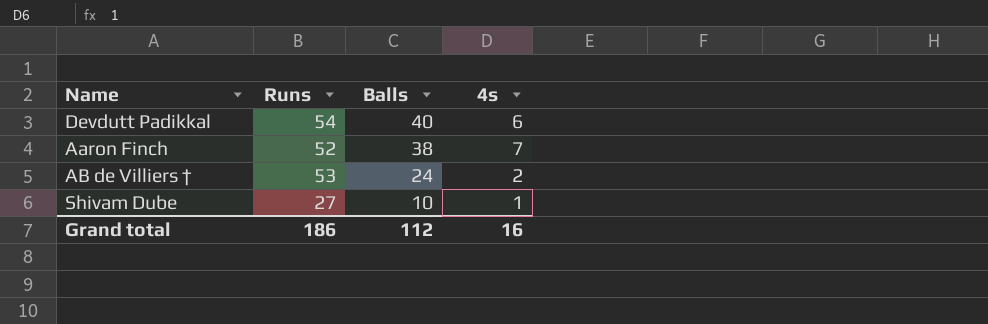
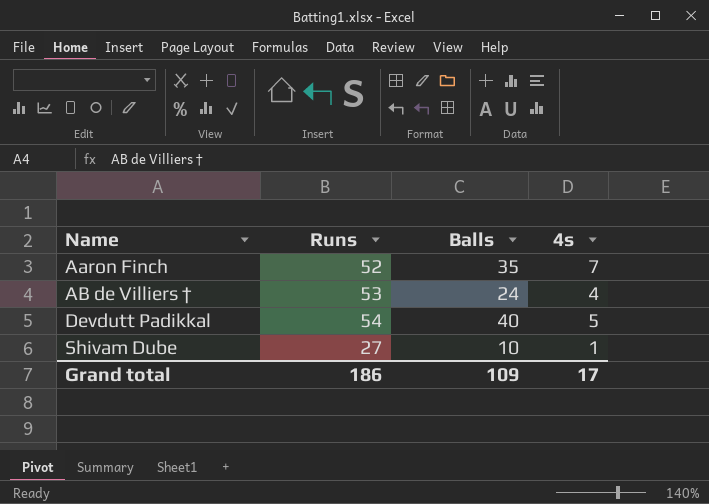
row order: Balls descending -> Name ascending
Aaron Finch | Balls: 38 -> 35
AB de Villiers † | 4s: 2 -> 4
Devdutt Padikkal | 4s: 6 -> 5
Grand total | Balls: 112 -> 109
Grand total | 4s: 16 -> 17

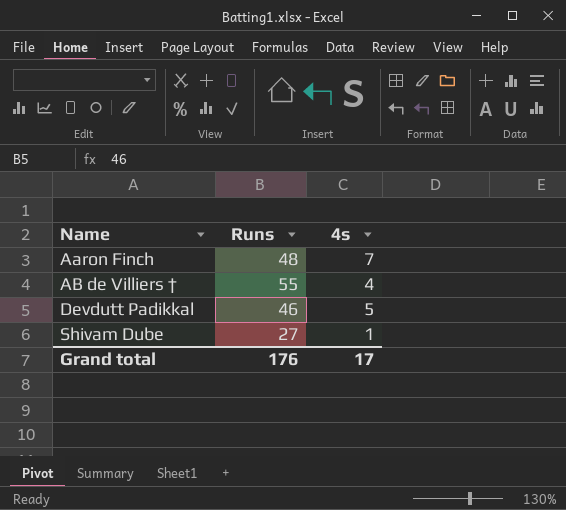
column Balls | position: 3 -> none
Aaron Finch | Runs: 52 -> 48
AB de Villiers † | Runs: 53 -> 55
Devdutt Padikkal | Runs: 54 -> 46
Grand total | Runs: 186 -> 176

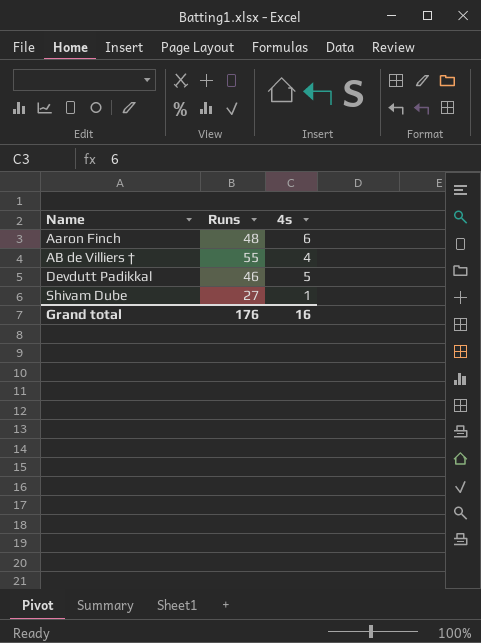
Aaron Finch | 4s: 7 -> 6
Grand total | 4s: 17 -> 16

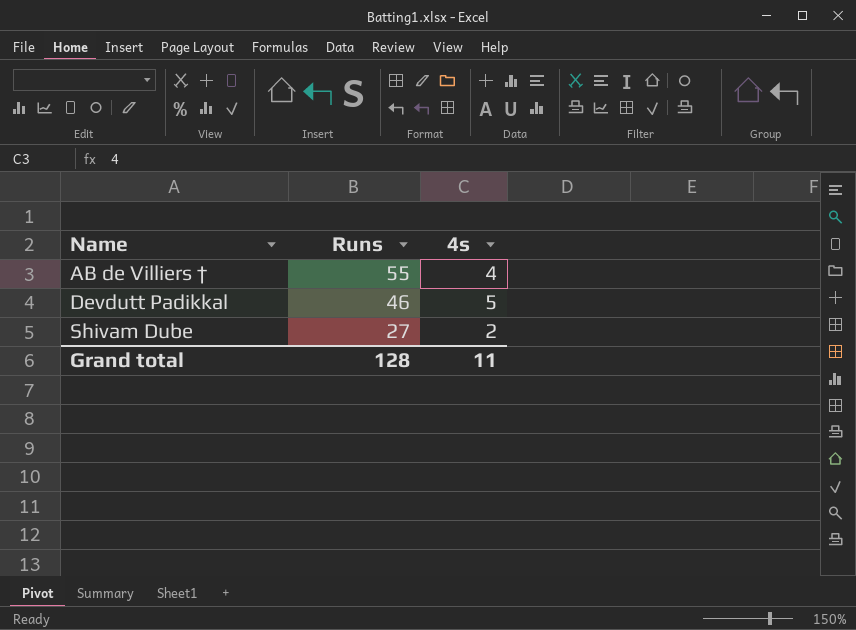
row Aaron Finch: 48 | 6 -> none
Shivam Dube | 4s: 1 -> 2
Grand total | Runs: 176 -> 128
Grand total | 4s: 16 -> 11

